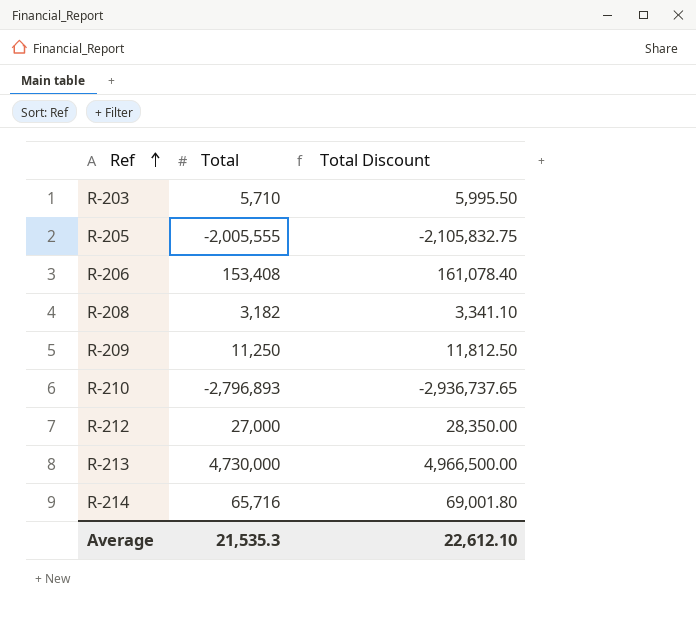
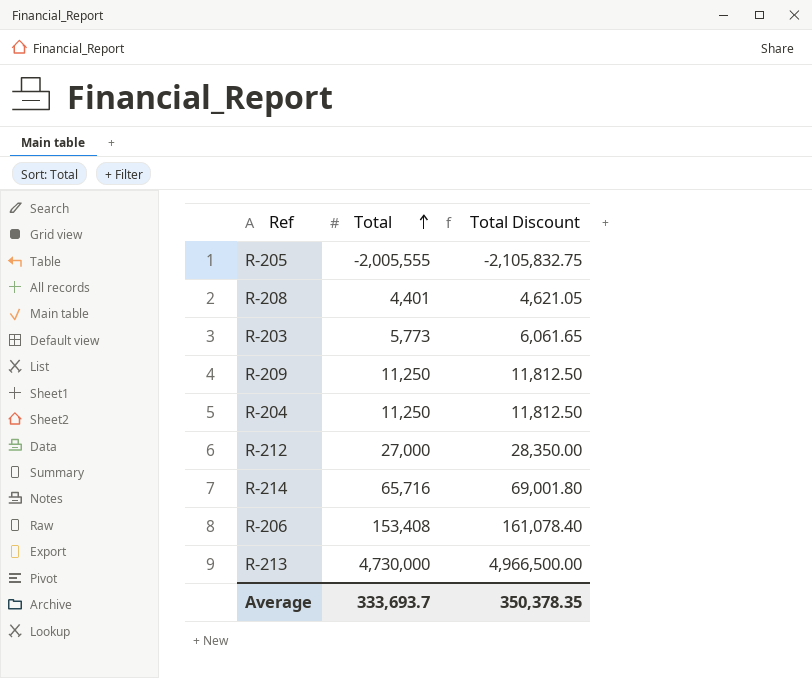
row order: Ref ascending -> Total ascending
row R-210: -2,796,893 | -2,936,737.65 -> none
R-208 | Total: 3,182 -> 4,401
R-208 | Total Discount: 3,341.10 -> 4,621.05
R-203 | Total: 5,710 -> 5,773
R-203 | Total Discount: 5,995.50 -> 6,061.65
row R-204: none -> 11,250 | 11,812.50
Average | Total: 21,535.3 -> 333,693.7
Average | Total Discount: 22,612.10 -> 350,378.35

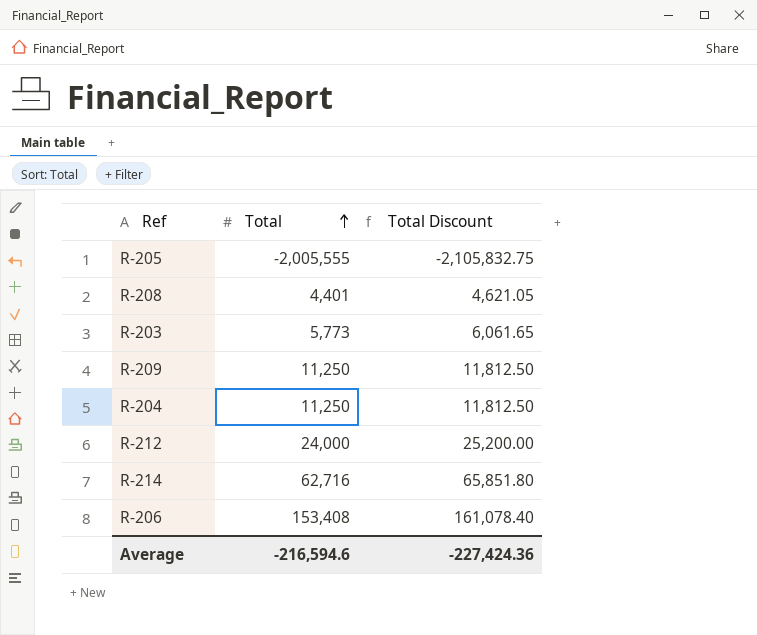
row R-213: 4,730,000 | 4,966,500.00 -> none
R-212 | Total: 27,000 -> 24,000
R-212 | Total Discount: 28,350.00 -> 25,200.00
R-214 | Total: 65,716 -> 62,716
R-214 | Total Discount: 69,001.80 -> 65,851.80
Average | Total: 333,693.7 -> -216,594.6
Average | Total Discount: 350,378.35 -> -227,424.36

